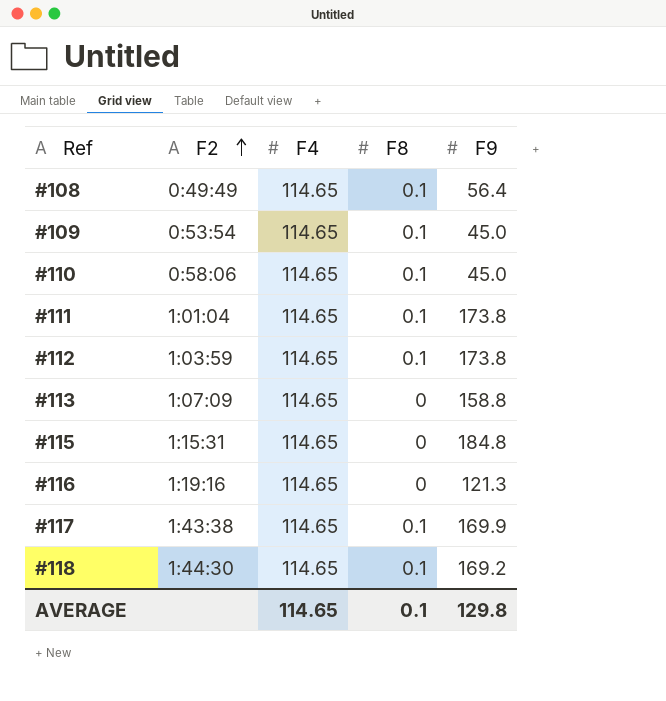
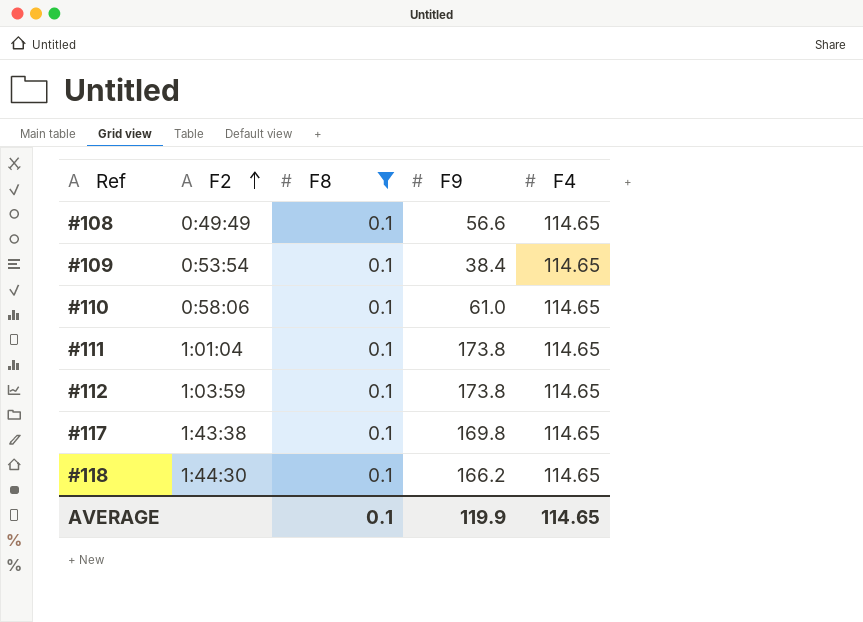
filter: none -> F8 = 0.1
column F4 | position: 3 -> 5
#108 | F9: 56.4 -> 56.6
#109 | F9: 45.0 -> 38.4
#110 | F9: 45.0 -> 61.0
#117 | F9: 169.9 -> 169.8
#118 | F9: 169.2 -> 166.2
AVERAGE | F9: 129.8 -> 119.9

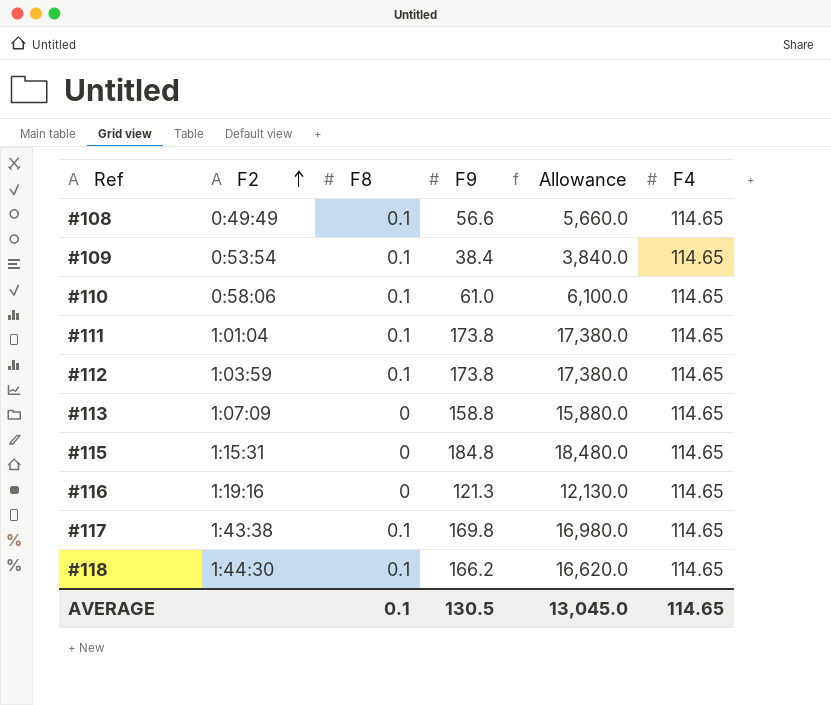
filter: F8 = 0.1 -> none
column Allowance | formula: none -> [F9] * 100
AVERAGE | F9: 119.9 -> 130.5

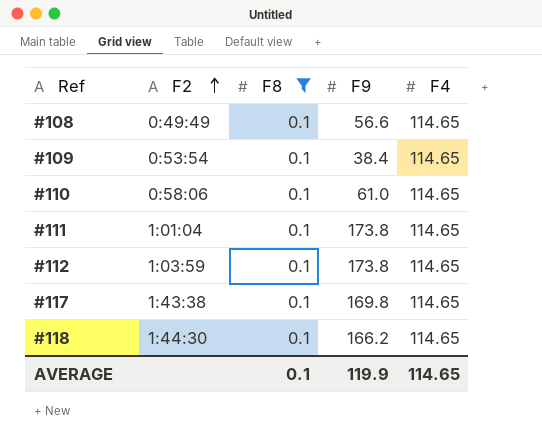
filter: none -> F8 = 0.1
column Allowance | formula: [F9] * 100 -> none
AVERAGE | F9: 130.5 -> 119.9

